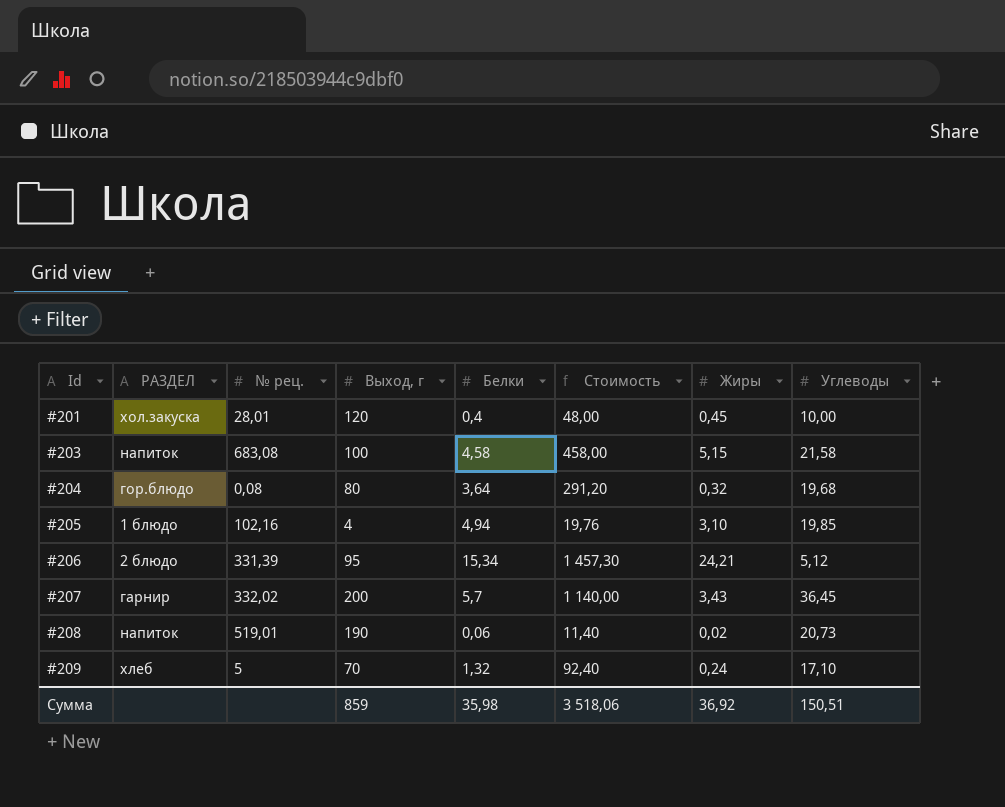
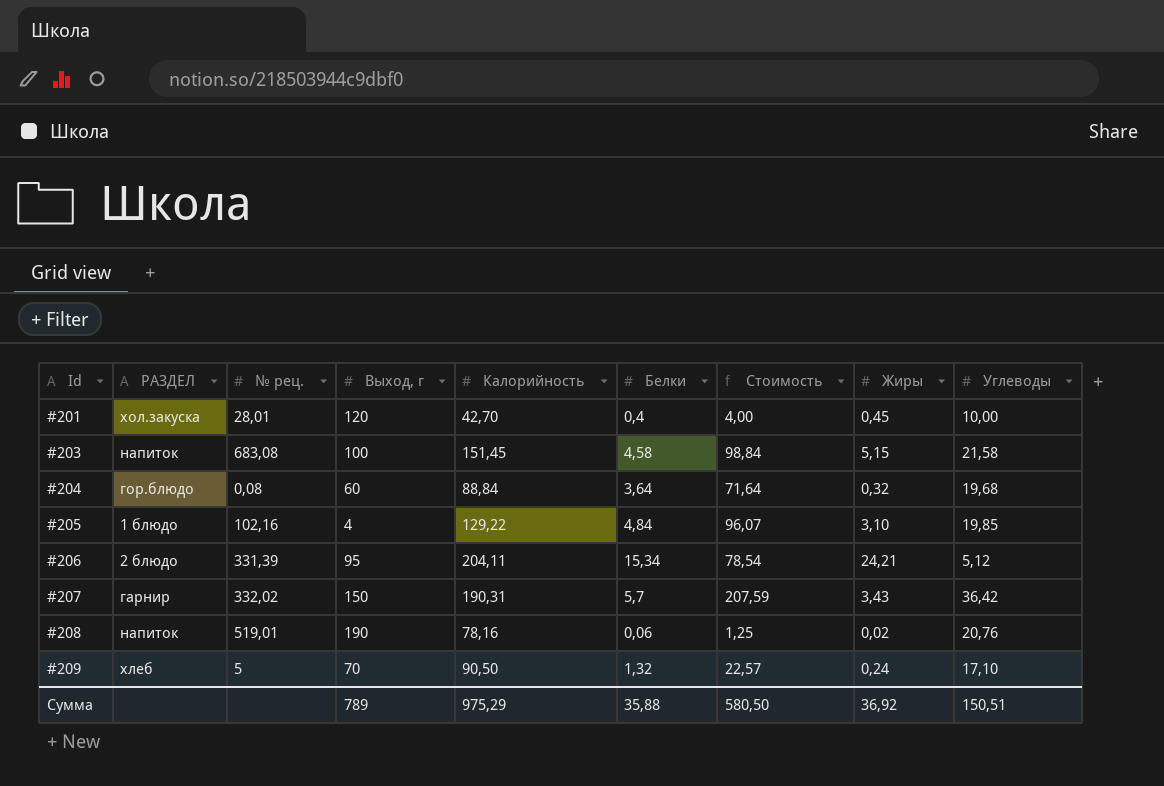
column Калорийность | position: none -> 5
column Стоимость | formula: [Выход, г] * [Белки] -> [Белки] * [Углеводы]
#204 | Выход, г: 80 -> 60
#205 | Белки: 4,94 -> 4,84
#207 | Выход, г: 200 -> 150
#207 | Углеводы: 36,45 -> 36,42
#208 | Углеводы: 20,73 -> 20,76
Сумма | Выход, г: 859 -> 789
Сумма | Белки: 35,98 -> 35,88
Сумма | Стоимость: 3 518,06 -> 580,50

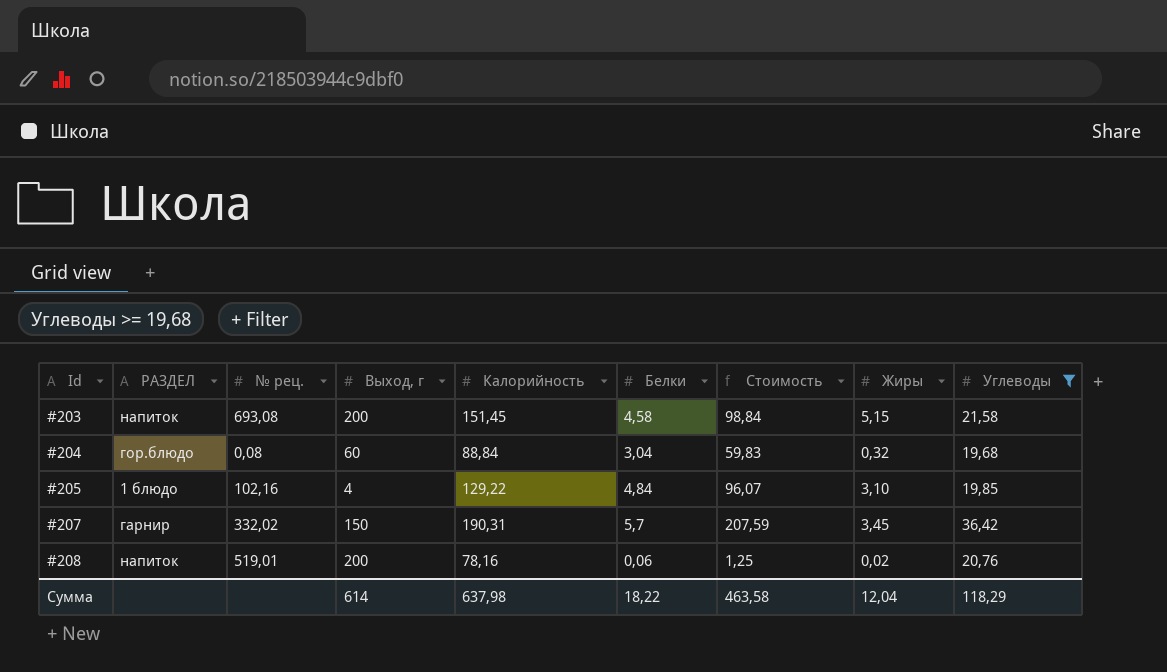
filter: none -> Углеводы >= 19,68
#203 | № рец.: 683,08 -> 693,08
#203 | Выход, г: 100 -> 200
#204 | Белки: 3,64 -> 3,04
#204 | Стоимость: 71,64 -> 59,83
#207 | Жиры: 3,43 -> 3,45
#208 | Выход, г: 190 -> 200
Сумма | Выход, г: 789 -> 614
Сумма | Калорийность: 975,29 -> 637,98
Сумма | Белки: 35,88 -> 18,22
Сумма | Стоимость: 580,50 -> 463,58
Сумма | Жиры: 36,92 -> 12,04
Сумма | Углеводы: 150,51 -> 118,29

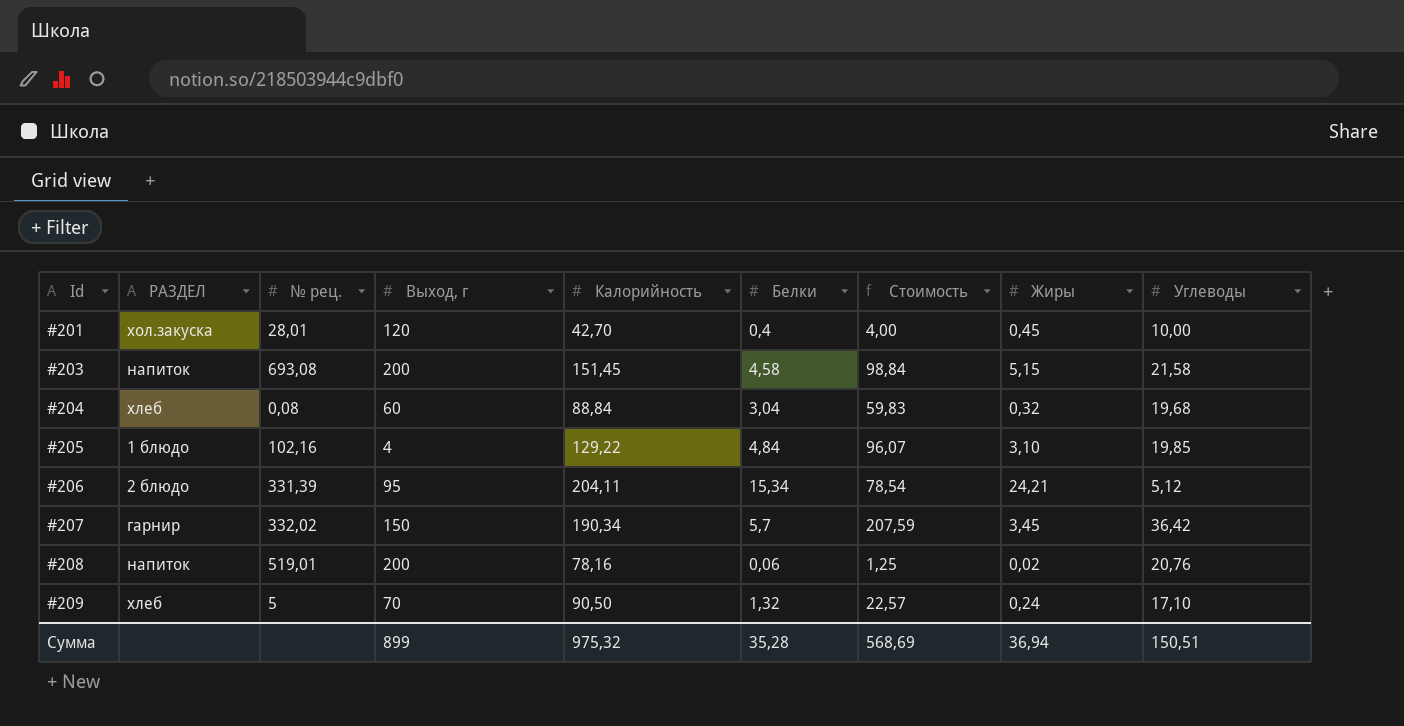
filter: Углеводы >= 19,68 -> none
#204 | РАЗДЕЛ: гор.блюдо -> хлеб
#207 | Калорийность: 190,31 -> 190,34
Сумма | Выход, г: 614 -> 899
Сумма | Калорийность: 637,98 -> 975,32
Сумма | Белки: 18,22 -> 35,28
Сумма | Стоимость: 463,58 -> 568,69
Сумма | Жиры: 12,04 -> 36,94
Сумма | Углеводы: 118,29 -> 150,51

